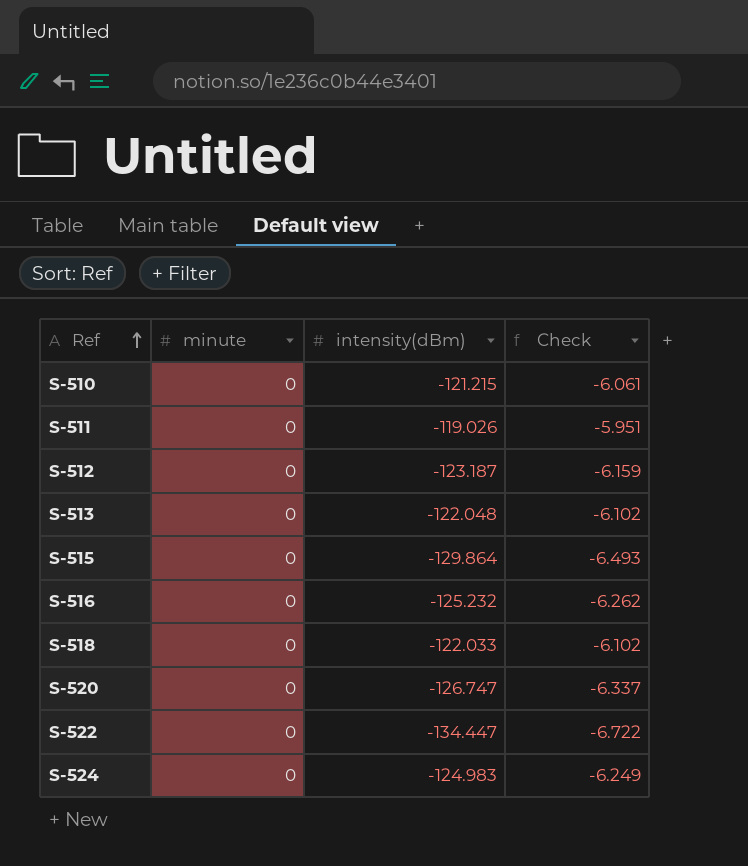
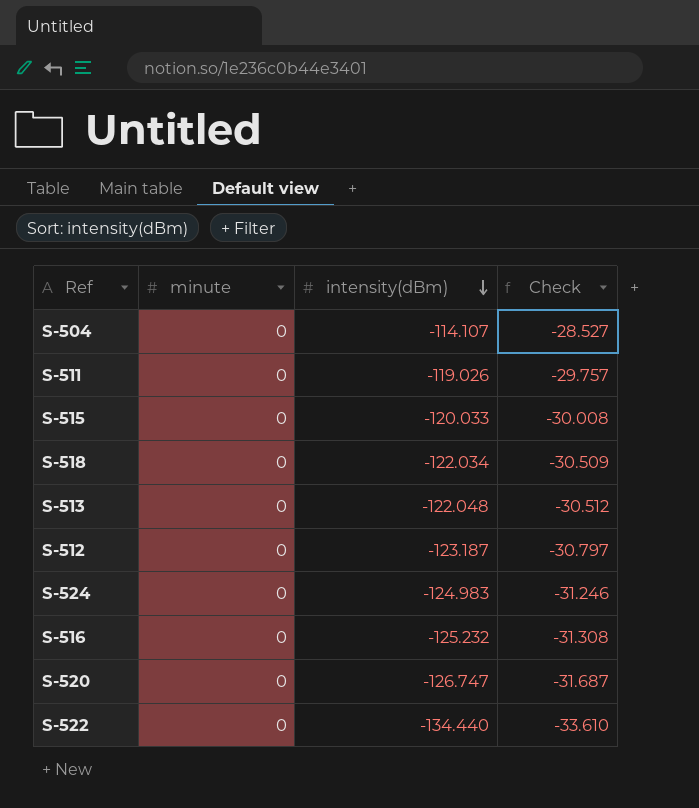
row order: Ref ascending -> intensity(dBm) descending
column Check | formula: [intensity(dBm)] * 0.05 -> [intensity(dBm)] * 0.25
row S-510: 0 | -121.215 | -6.061 -> none
row S-504: none -> 0 | -114.107 | -28.527
S-515 | intensity(dBm): -129.864 -> -120.033
S-518 | intensity(dBm): -122.033 -> -122.034
S-522 | intensity(dBm): -134.447 -> -134.440

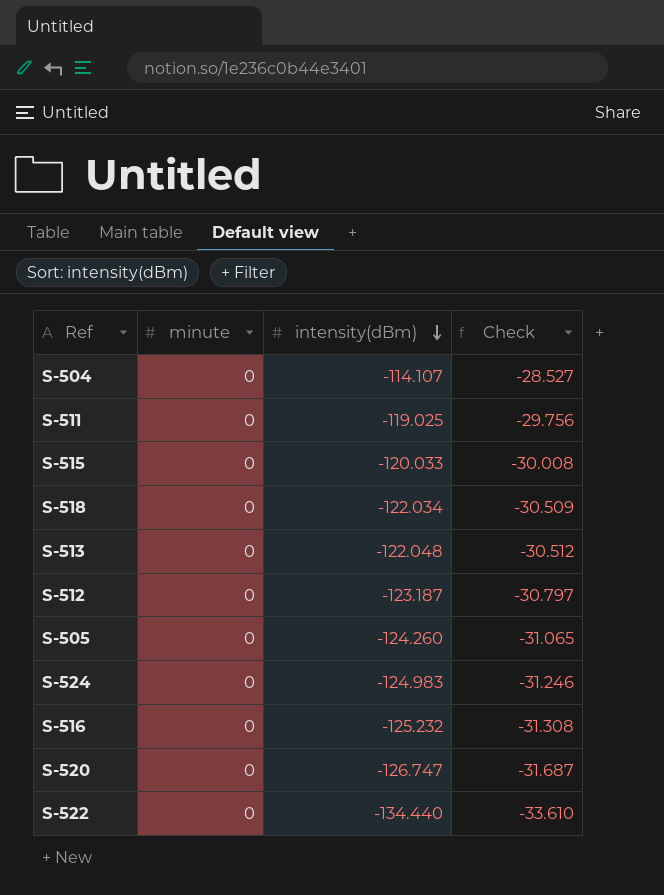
S-511 | intensity(dBm): -119.026 -> -119.025
S-511 | Check: -29.757 -> -29.756
row S-505: none -> 0 | -124.260 | -31.065

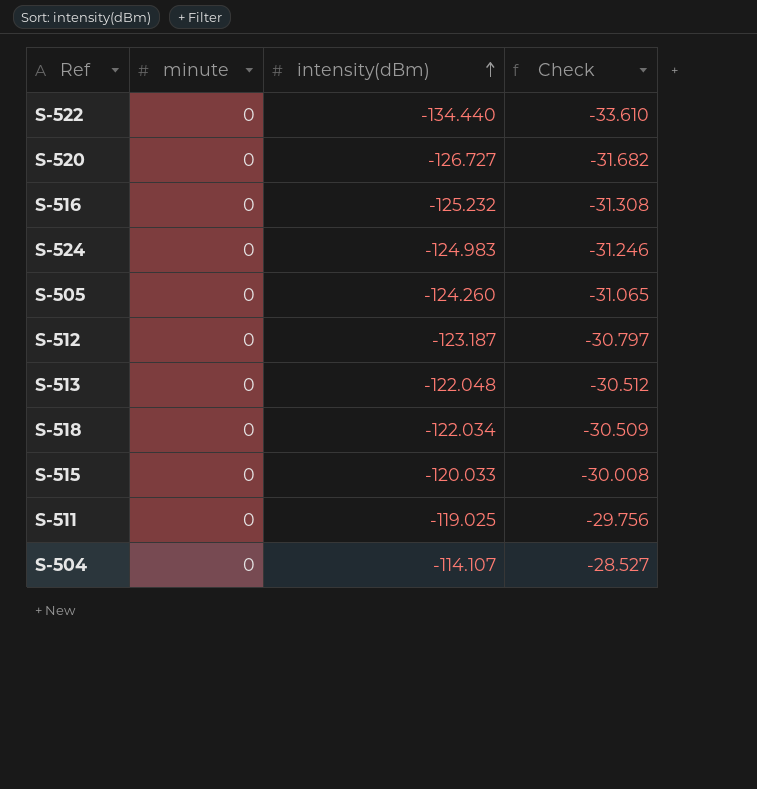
row order: intensity(dBm) descending -> intensity(dBm) ascending
S-520 | intensity(dBm): -126.747 -> -126.727
S-520 | Check: -31.687 -> -31.682

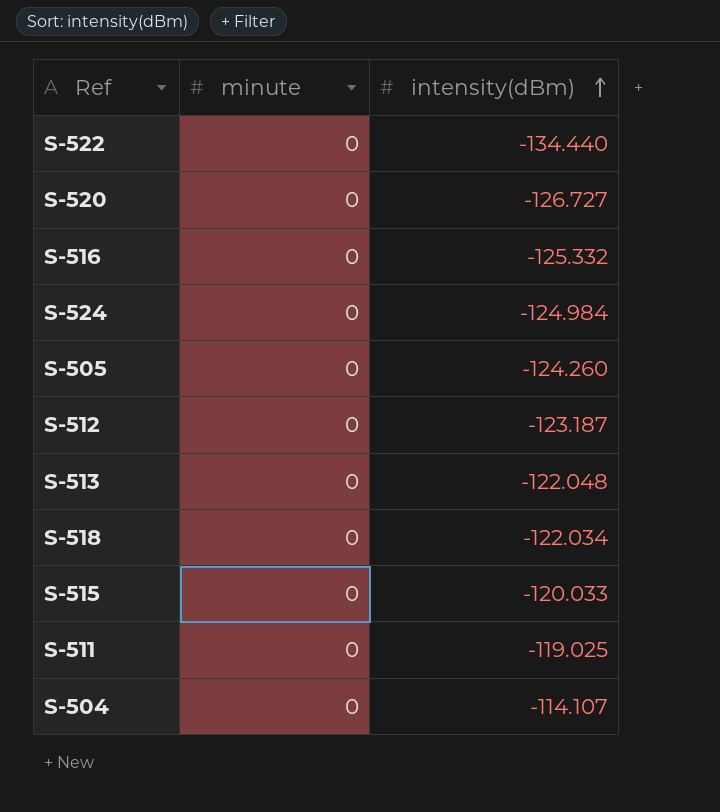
column Check | formula: [intensity(dBm)] * 0.25 -> none
S-516 | intensity(dBm): -125.232 -> -125.332
S-524 | intensity(dBm): -124.983 -> -124.984

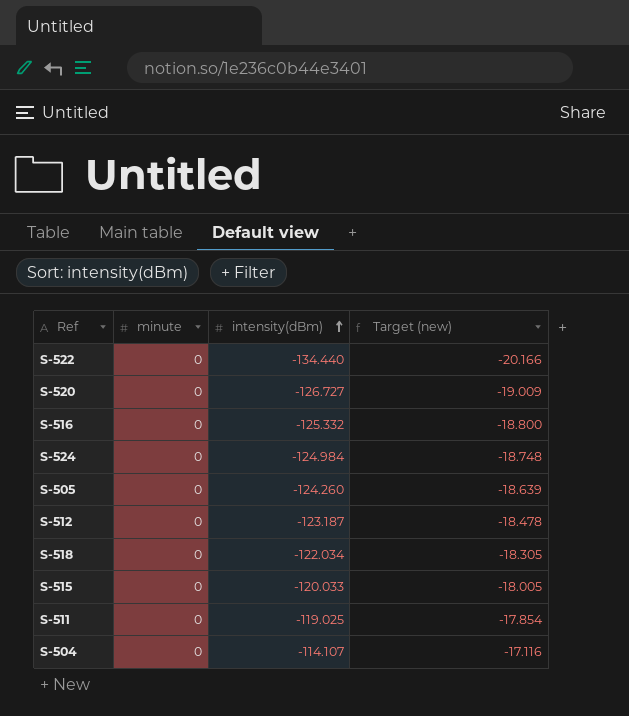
column Target (new) | formula: none -> [intensity(dBm)] * 0.15
row S-513: 0 | -122.048 -> none

